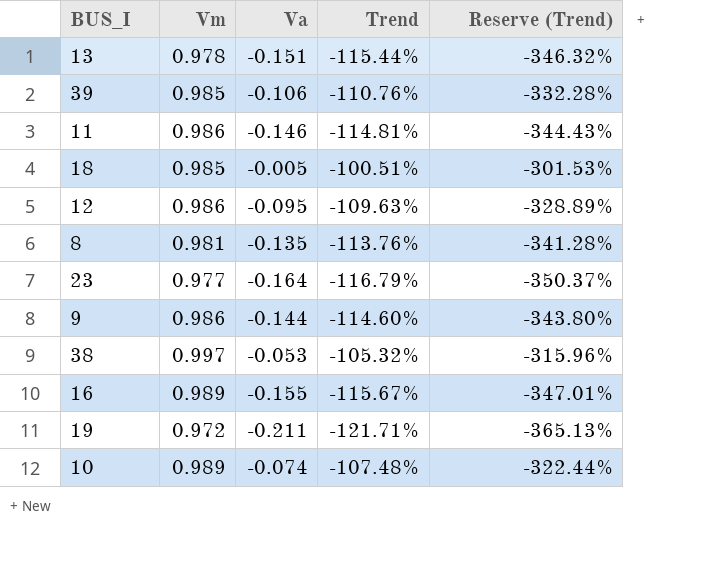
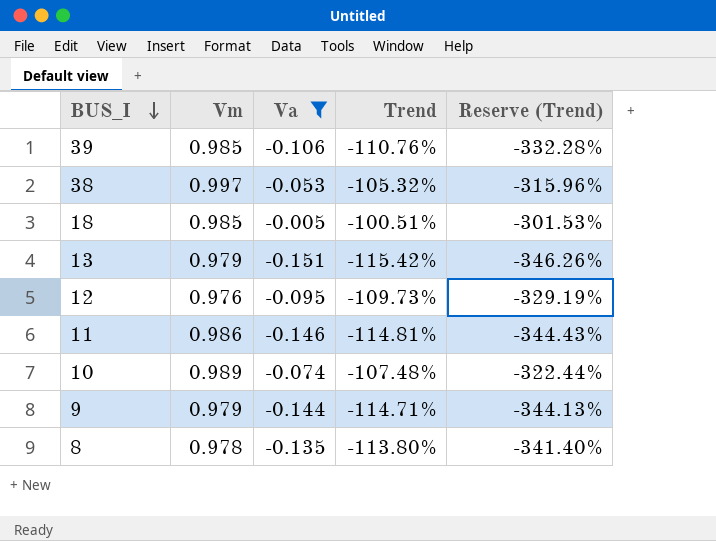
filter: none -> Va >= -0.151
row order: none -> BUS_I descending
13 | Vm: 0.978 -> 0.979
13 | Trend: -115.44% -> -115.42%
13 | Reserve (Trend): -346.32% -> -346.26%
12 | Vm: 0.986 -> 0.976
12 | Trend: -109.63% -> -109.73%
12 | Reserve (Trend): -328.89% -> -329.19%
9 | Vm: 0.986 -> 0.979
9 | Trend: -114.60% -> -114.71%
9 | Reserve (Trend): -343.80% -> -344.13%
8 | Vm: 0.981 -> 0.978
8 | Trend: -113.76% -> -113.80%
8 | Reserve (Trend): -341.28% -> -341.40%

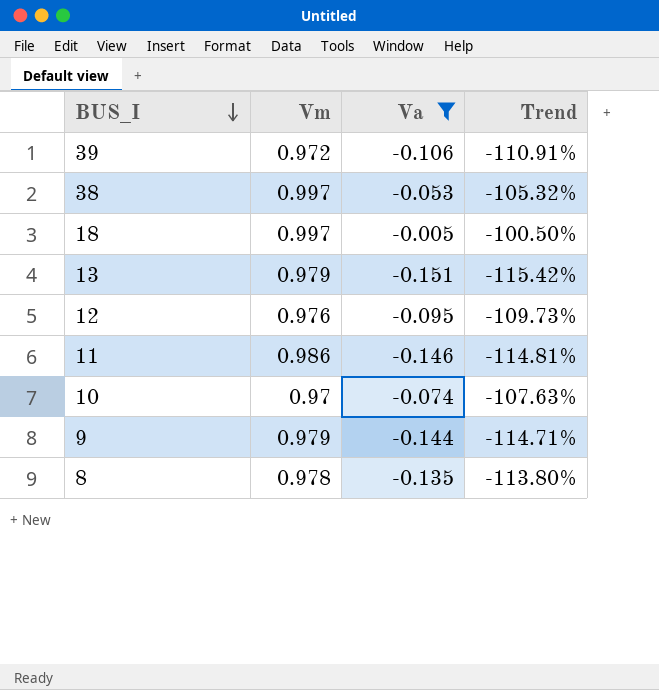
column Reserve (Trend) | formula: [Trend] * 3 -> none
39 | Vm: 0.985 -> 0.972
39 | Trend: -110.76% -> -110.91%
18 | Vm: 0.985 -> 0.997
18 | Trend: -100.51% -> -100.50%
10 | Vm: 0.989 -> 0.97
10 | Trend: -107.48% -> -107.63%

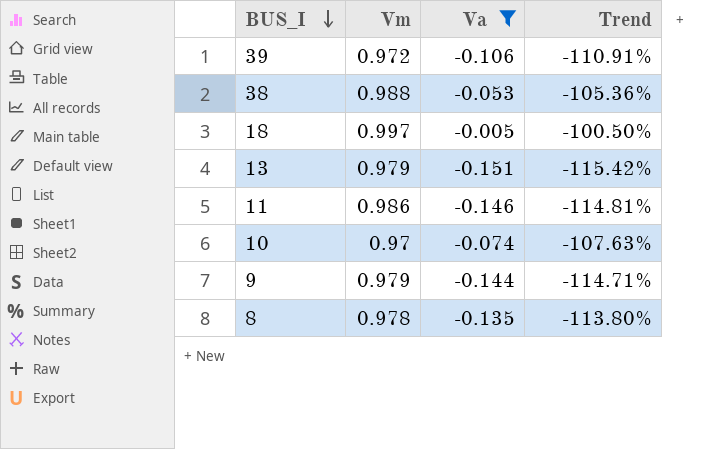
row 12: 0.976 | -0.095 | -109.73% -> none
38 | Vm: 0.997 -> 0.988
38 | Trend: -105.32% -> -105.36%

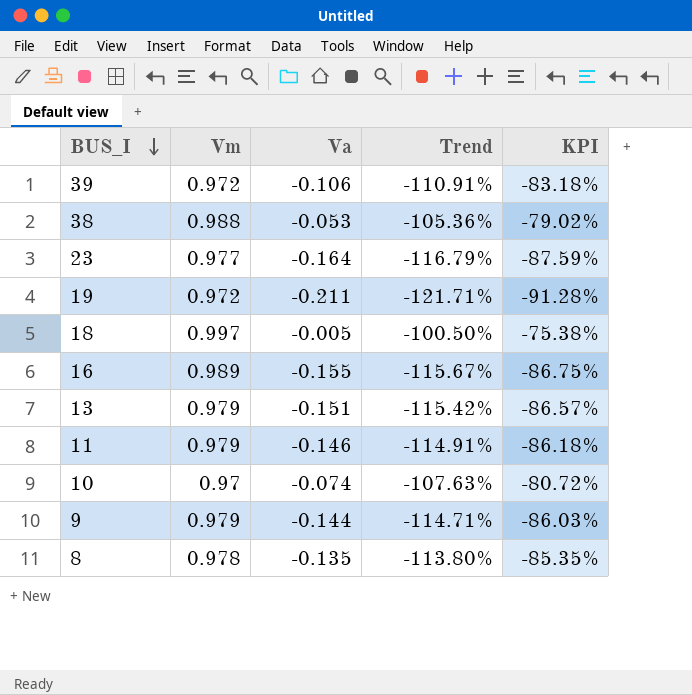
filter: Va >= -0.151 -> none
column KPI | formula: none -> [Trend] * 0.75
11 | Vm: 0.986 -> 0.979
11 | Trend: -114.81% -> -114.91%

